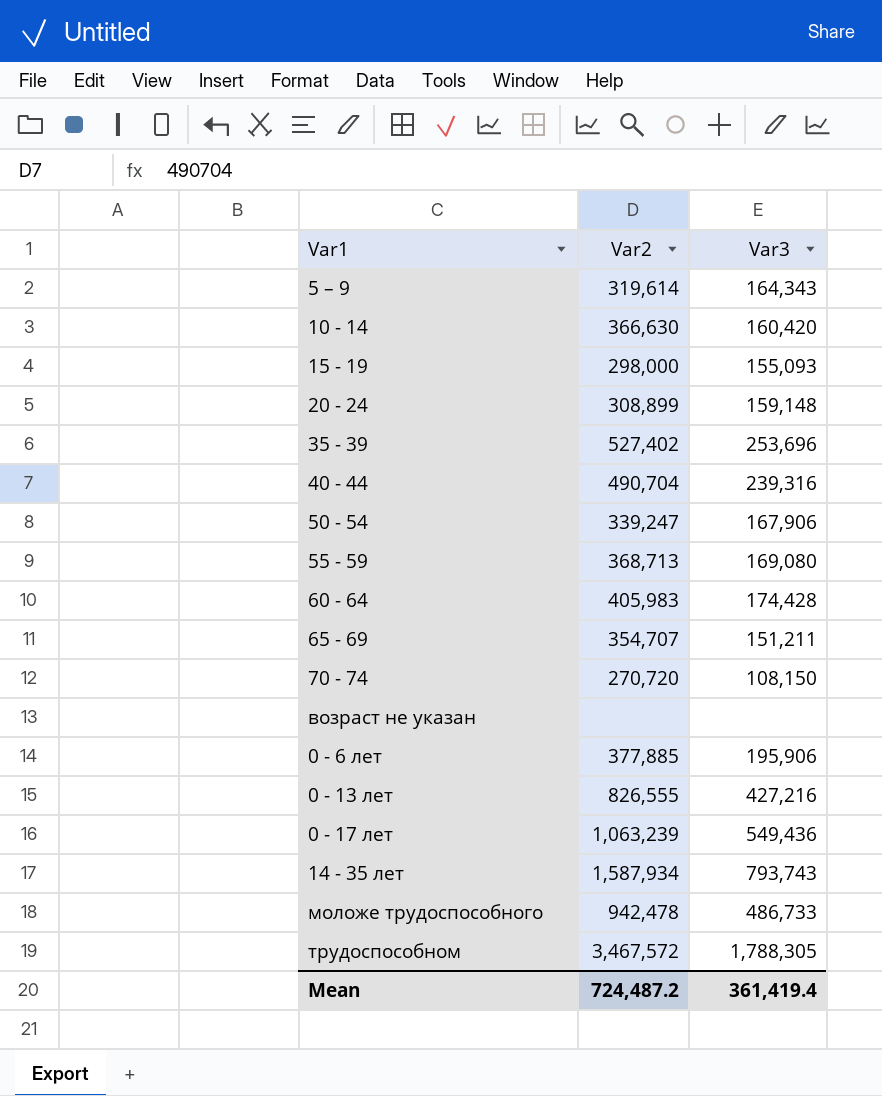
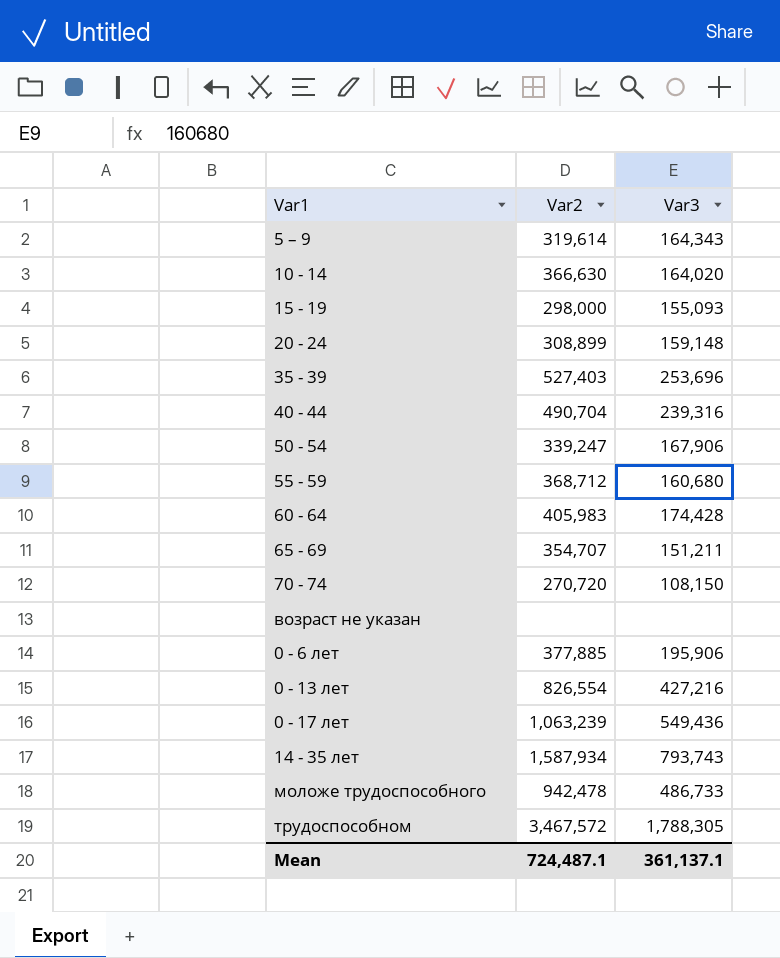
10 - 14 | Var3: 160,420 -> 164,020
35 - 39 | Var2: 527,402 -> 527,403
55 - 59 | Var2: 368,713 -> 368,712
55 - 59 | Var3: 169,080 -> 160,680
0 - 13 лет | Var2: 826,555 -> 826,554
Mean | Var2: 724,487.2 -> 724,487.1
Mean | Var3: 361,419.4 -> 361,137.1

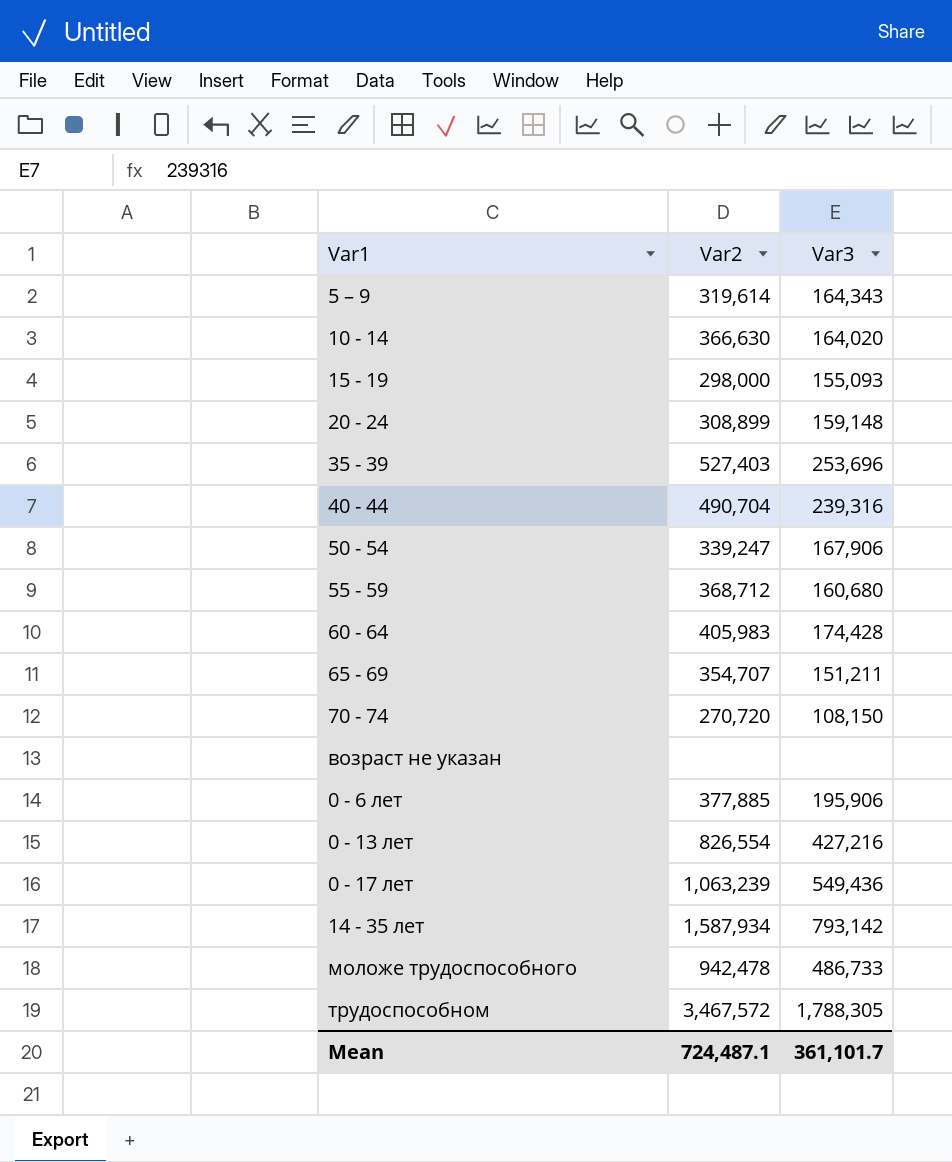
14 - 35 лет | Var3: 793,743 -> 793,142
Mean | Var3: 361,137.1 -> 361,101.7

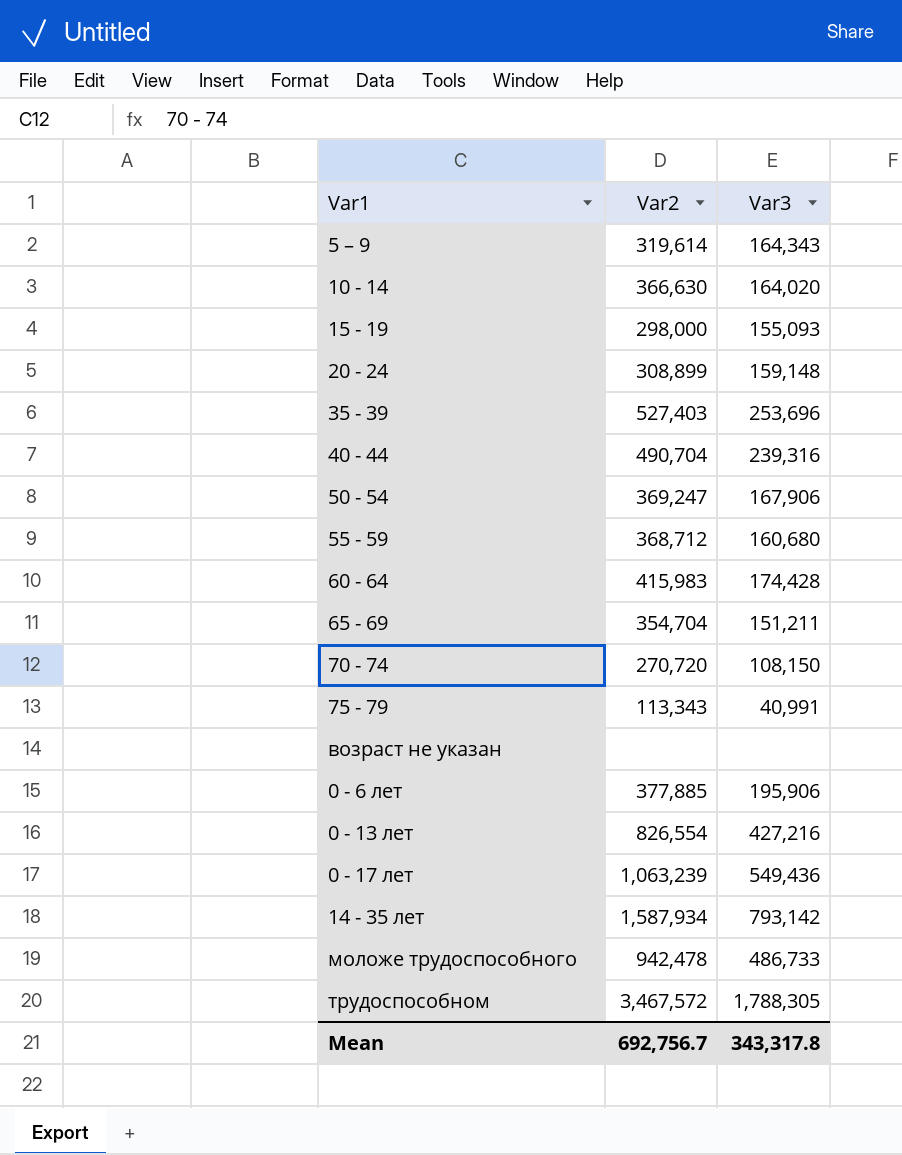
50 - 54 | Var2: 339,247 -> 369,247
60 - 64 | Var2: 405,983 -> 415,983
65 - 69 | Var2: 354,707 -> 354,704
row 75 - 79: none -> 113,343 | 40,991
Mean | Var2: 724,487.1 -> 692,756.7
Mean | Var3: 361,101.7 -> 343,317.8

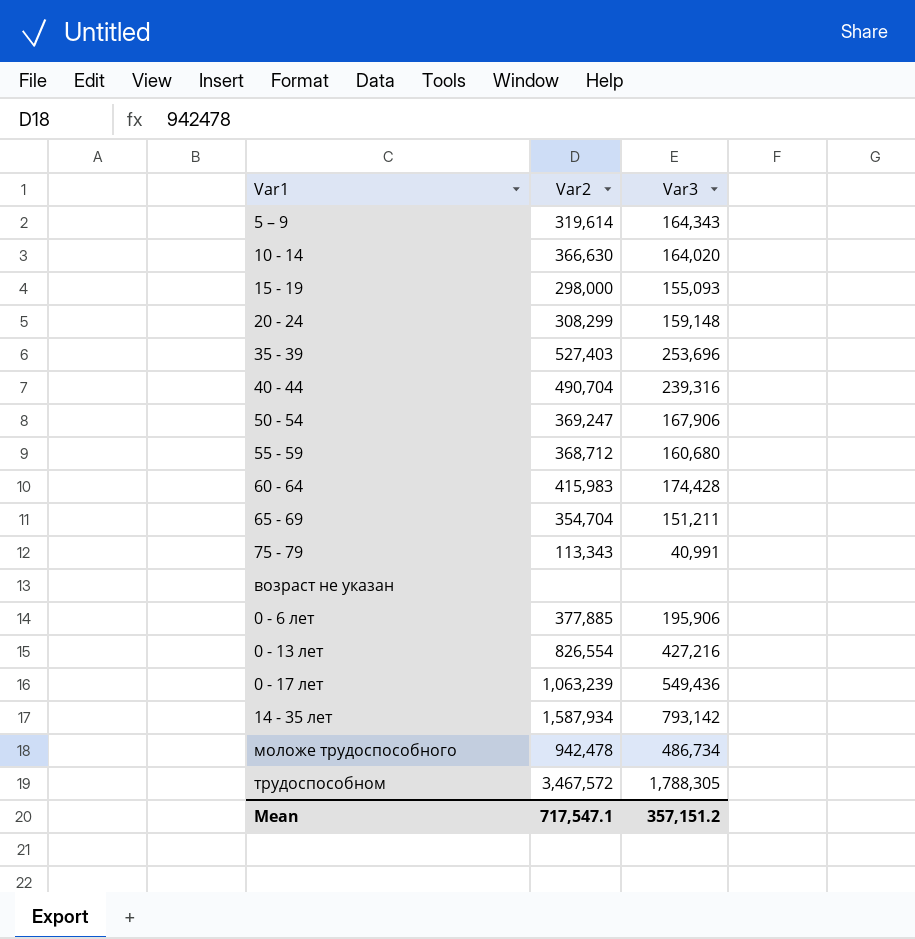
row 70 - 74: 270,720 | 108,150 -> none
20 - 24 | Var2: 308,899 -> 308,299
моложе трудоспособного | Var3: 486,733 -> 486,734
Mean | Var2: 692,756.7 -> 717,547.1
Mean | Var3: 343,317.8 -> 357,151.2

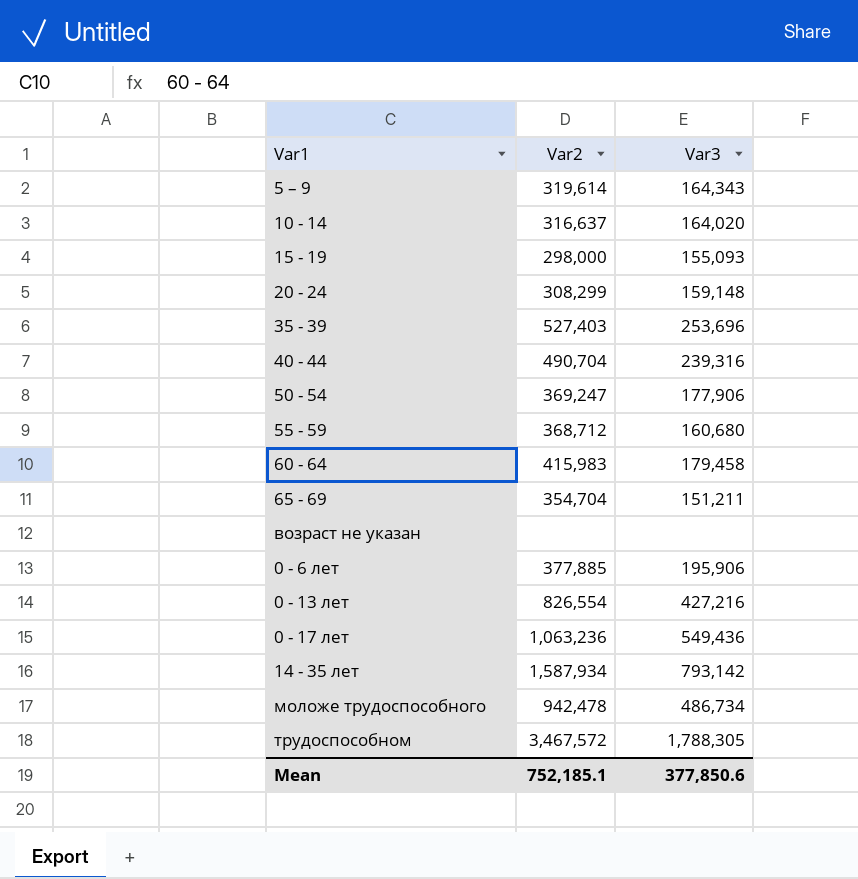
row 75 - 79: 113,343 | 40,991 -> none
10 - 14 | Var2: 366,630 -> 316,637
50 - 54 | Var3: 167,906 -> 177,906
60 - 64 | Var3: 174,428 -> 179,458
0 - 17 лет | Var2: 1,063,239 -> 1,063,236
Mean | Var2: 717,547.1 -> 752,185.1
Mean | Var3: 357,151.2 -> 377,850.6

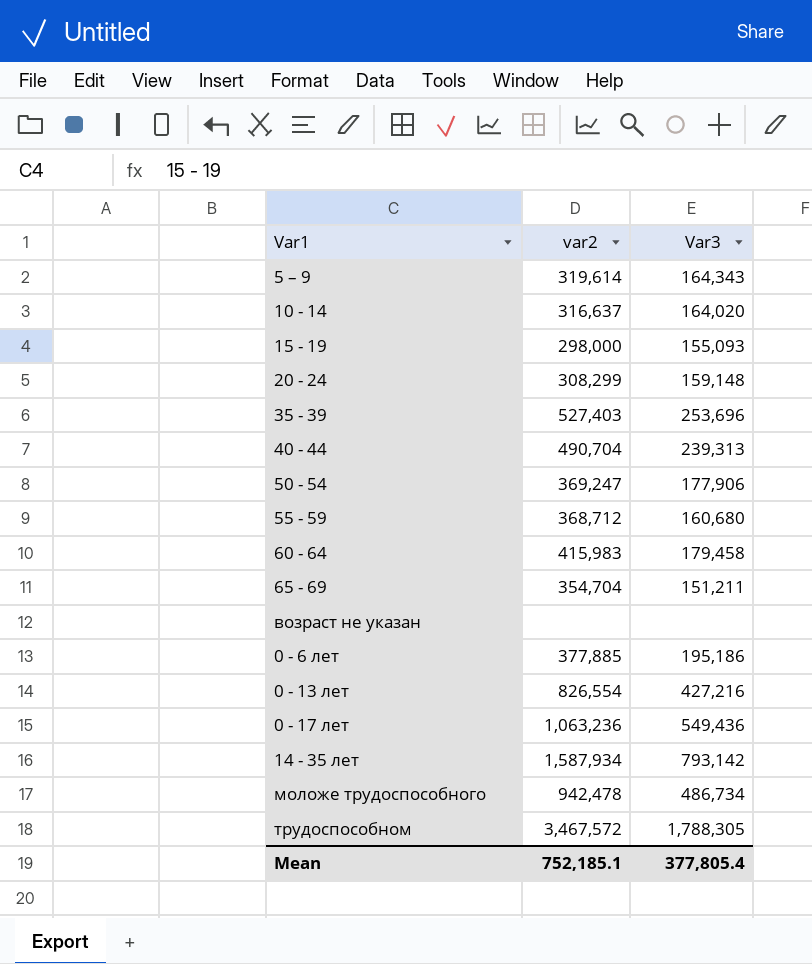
column name: Var2 -> var2
40 - 44 | Var3: 239,316 -> 239,313
0 - 6 лет | Var3: 195,906 -> 195,186
Mean | Var3: 377,850.6 -> 377,805.4

